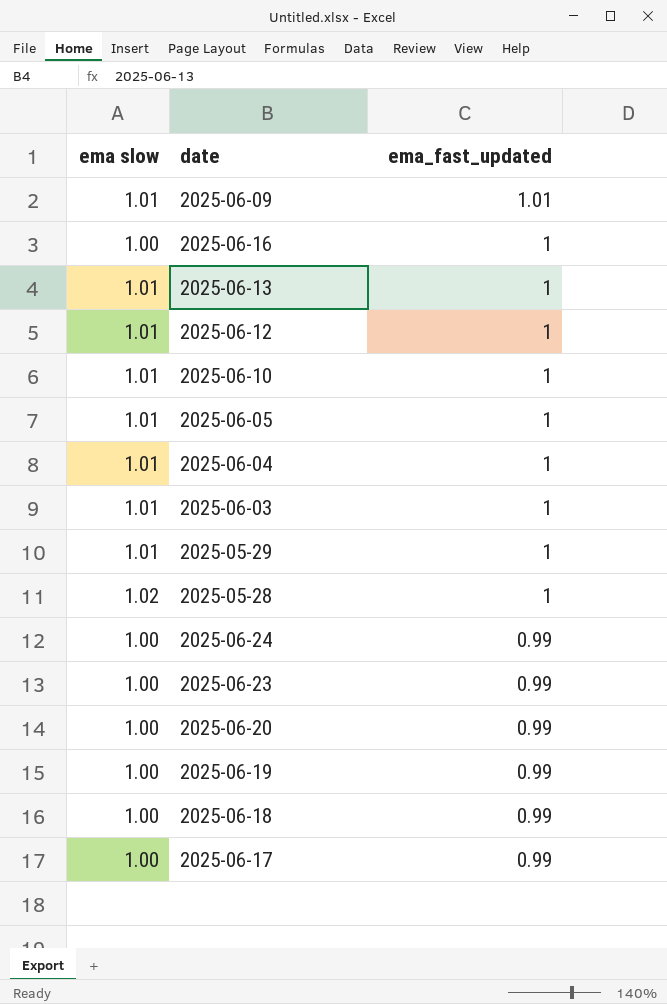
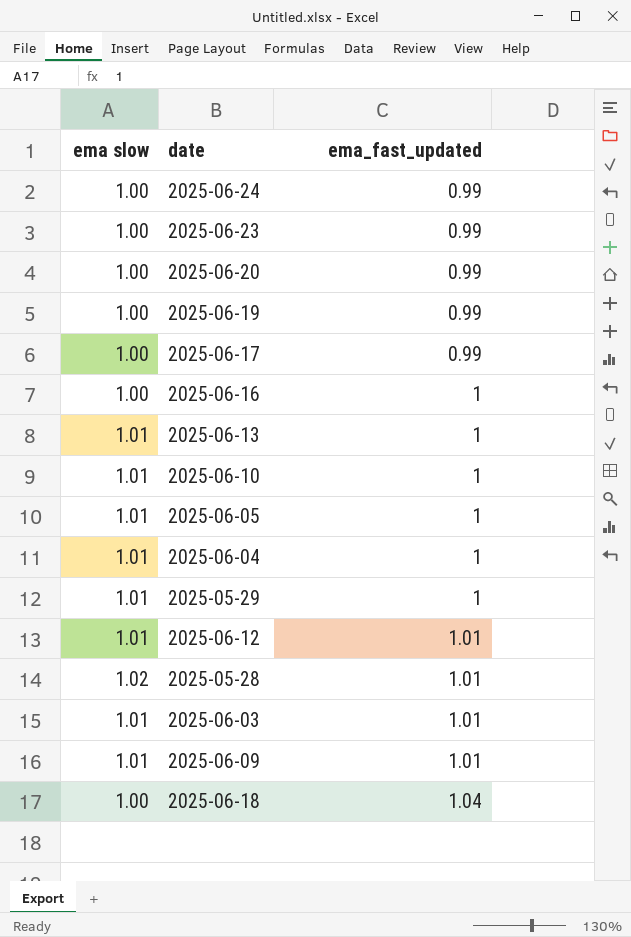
row order: ema_fast_updated descending -> ema_fast_updated ascending
2025-06-12 | ema_fast_updated: 1 -> 1.01
2025-05-28 | ema_fast_updated: 1 -> 1.01
2025-06-03 | ema_fast_updated: 1 -> 1.01
2025-06-18 | ema_fast_updated: 0.99 -> 1.04

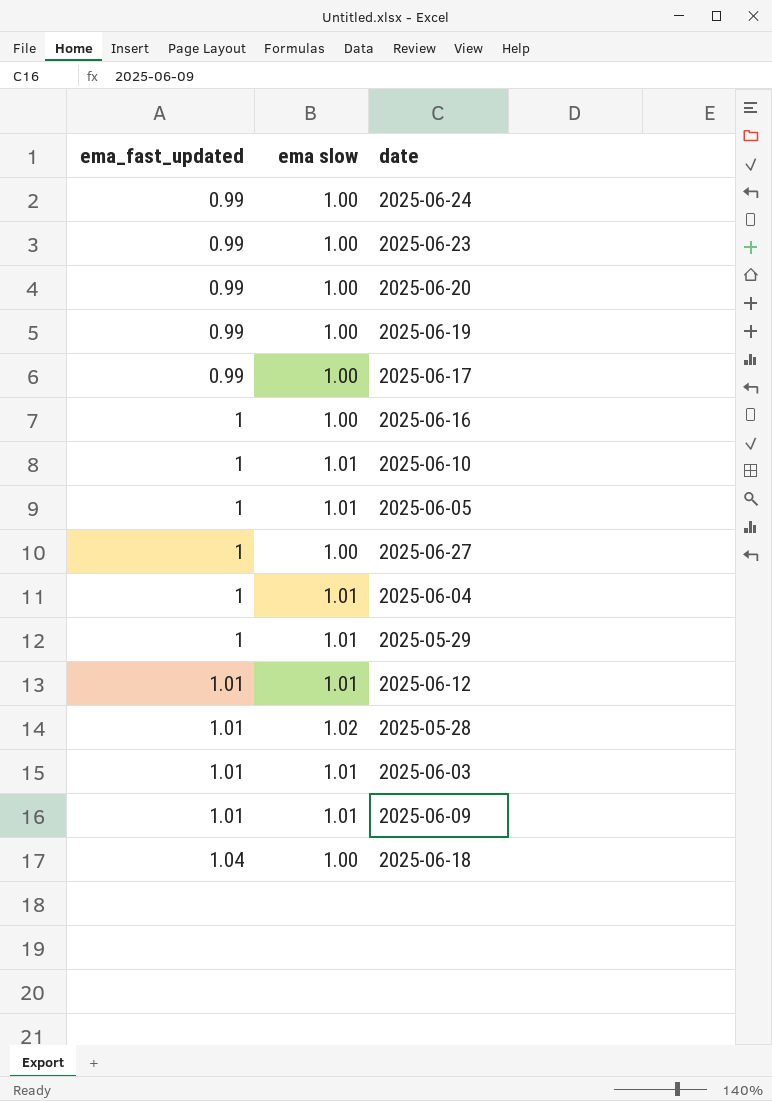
column ema_fast_updated | position: 3 -> 1
row 2025-06-13: 1.01 | 1 -> none
row 2025-06-27: none -> 1 | 1.00

